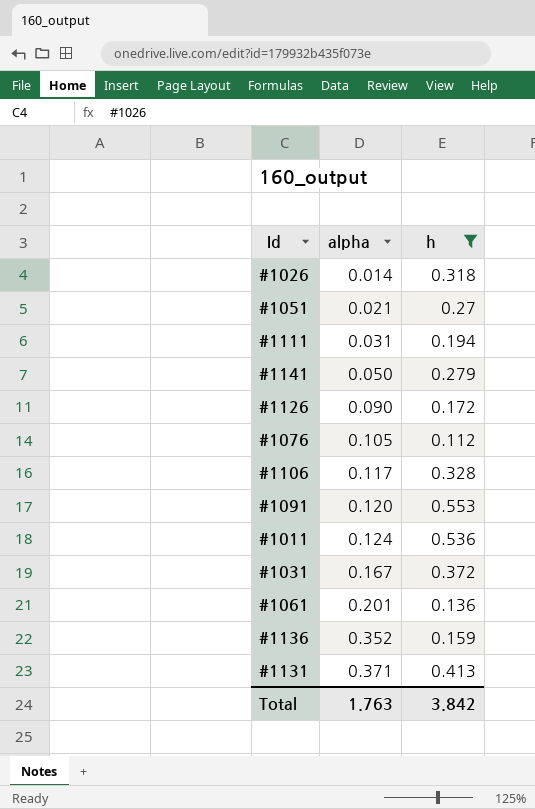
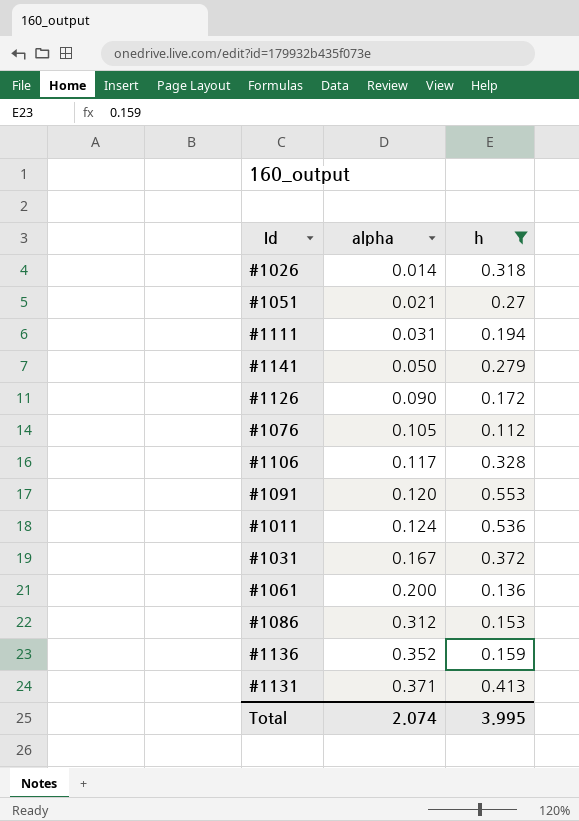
#1061 | alpha: 0.201 -> 0.200
row #1086: none -> 0.312 | 0.153
Total | alpha: 1.763 -> 2.074
Total | h: 3.842 -> 3.995

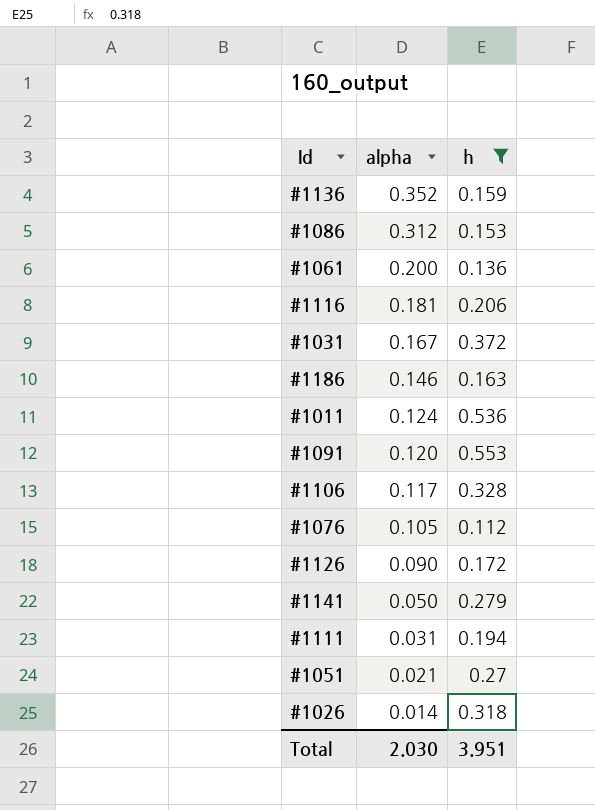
row order: alpha ascending -> alpha descending
row #1131: 0.371 | 0.413 -> none
row #1116: none -> 0.181 | 0.206
row #1186: none -> 0.146 | 0.163
Total | alpha: 2.074 -> 2.030
Total | h: 3.995 -> 3.951

